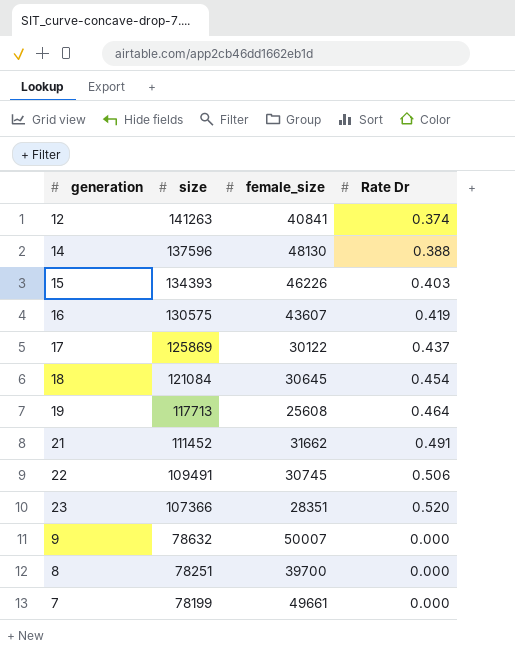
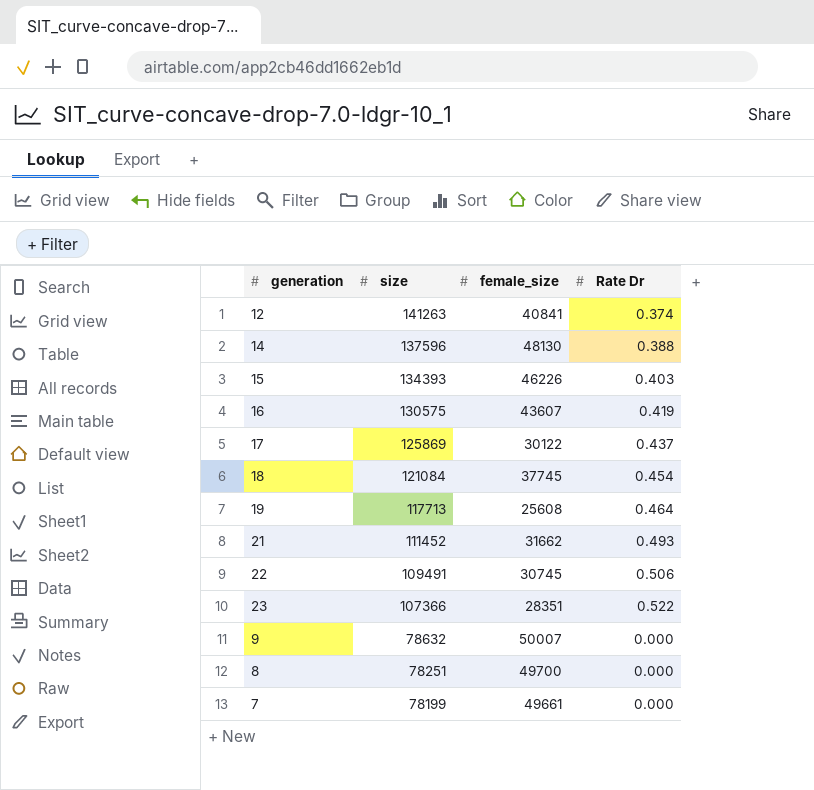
18 | female_size: 30645 -> 37745
21 | Rate Dr: 0.491 -> 0.493
23 | Rate Dr: 0.520 -> 0.522
8 | female_size: 39700 -> 49700

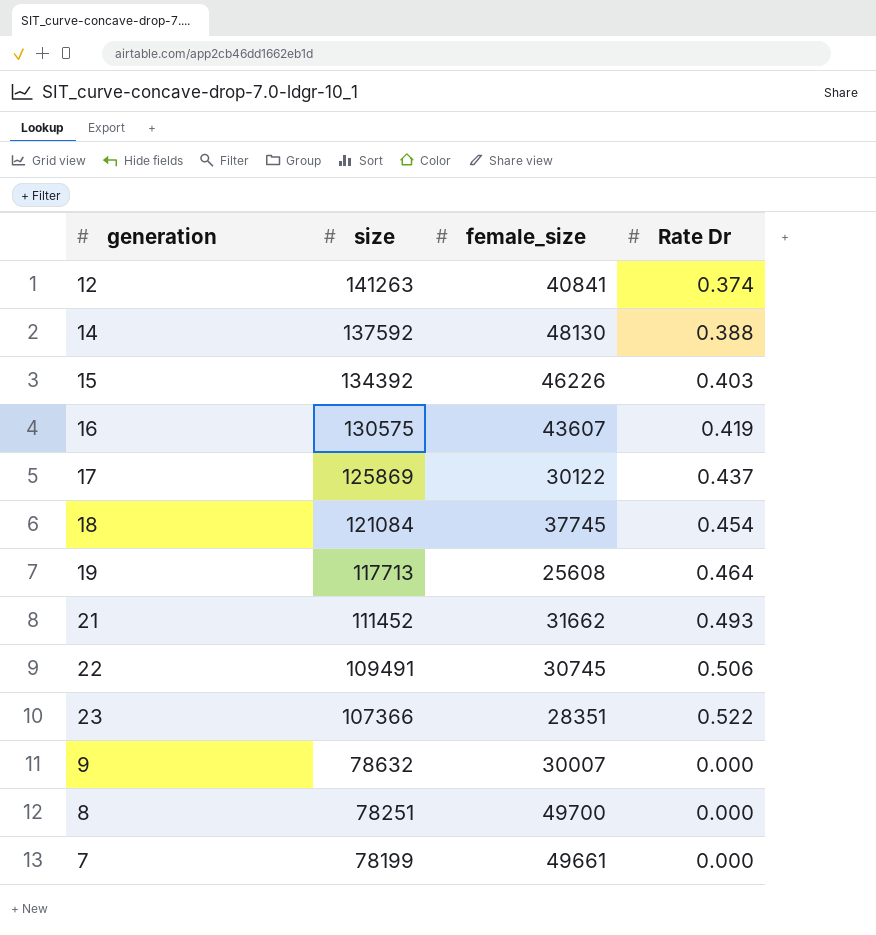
14 | size: 137596 -> 137592
15 | size: 134393 -> 134392
9 | female_size: 50007 -> 30007

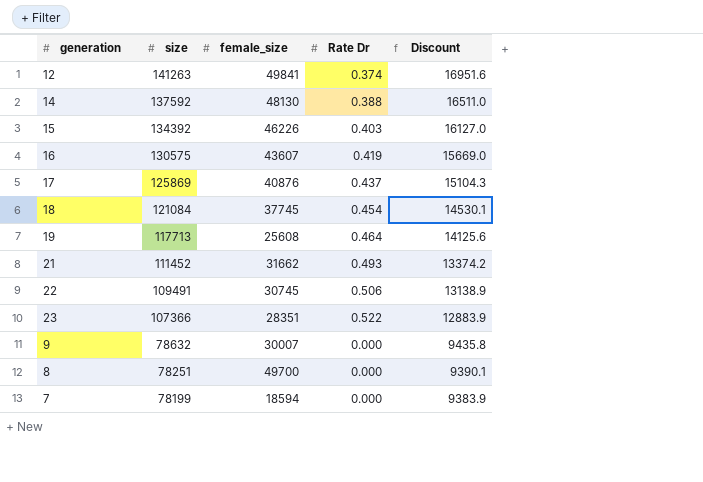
column Discount | formula: none -> [size] * 0.12
12 | female_size: 40841 -> 49841
17 | female_size: 30122 -> 40876
7 | female_size: 49661 -> 18594

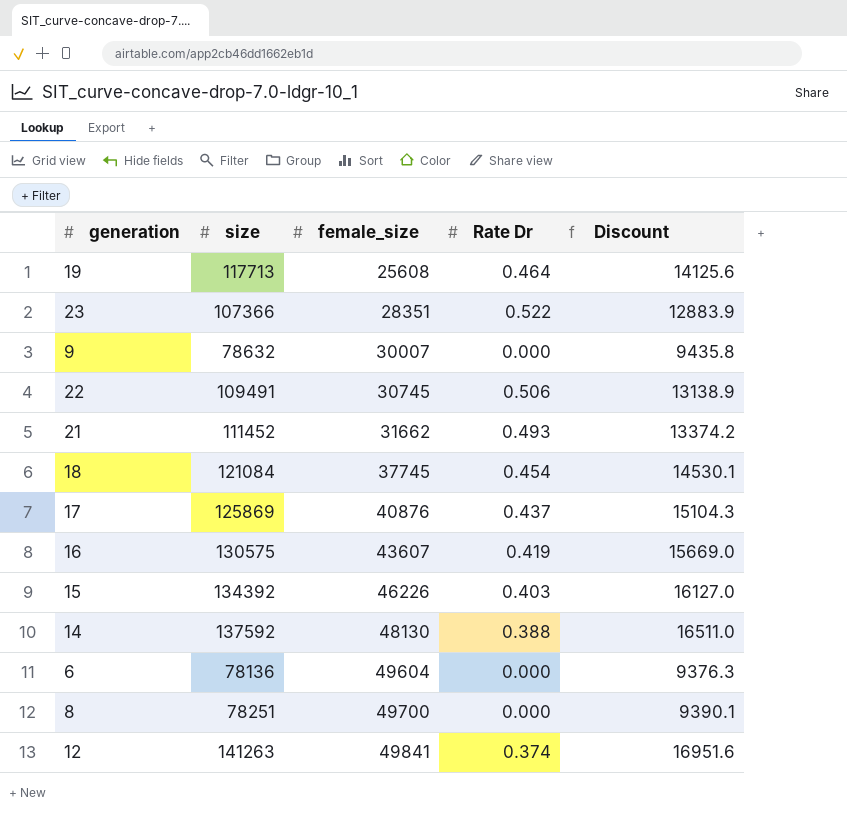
row order: size descending -> female_size ascending
row 7: 78199 | 18594 | 0.000 | 9383.9 -> none
row 6: none -> 78136 | 49604 | 0.000 | 9376.3

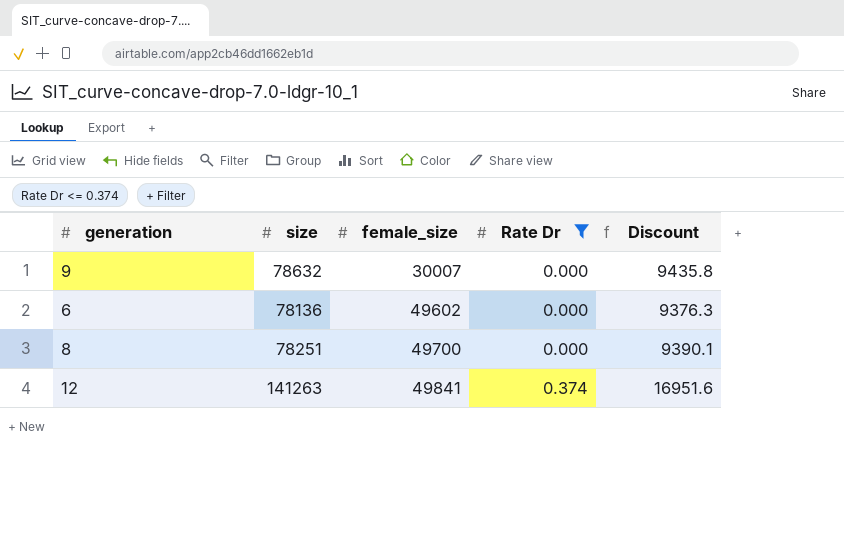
filter: none -> Rate Dr <= 0.374
6 | female_size: 49604 -> 49602

